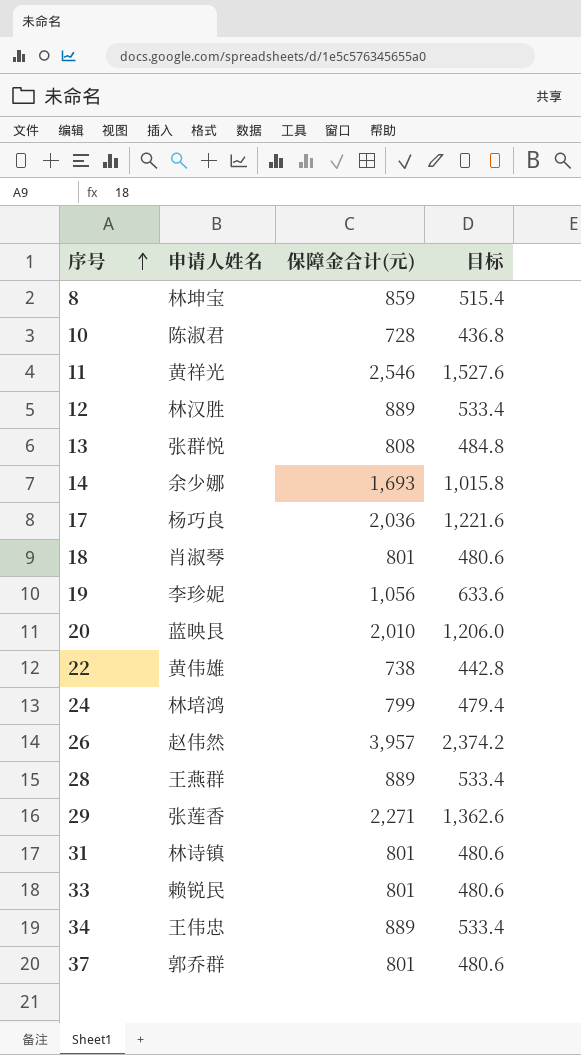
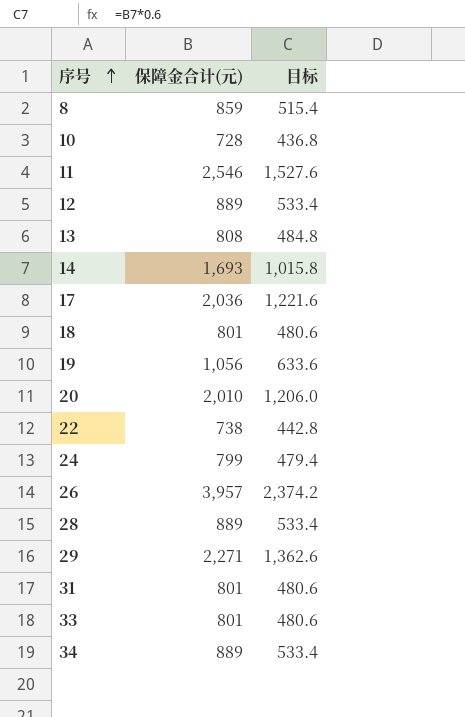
column 申请人姓名 | position: 2 -> none
row 37: 郭乔群 | 801 | 480.6 -> none

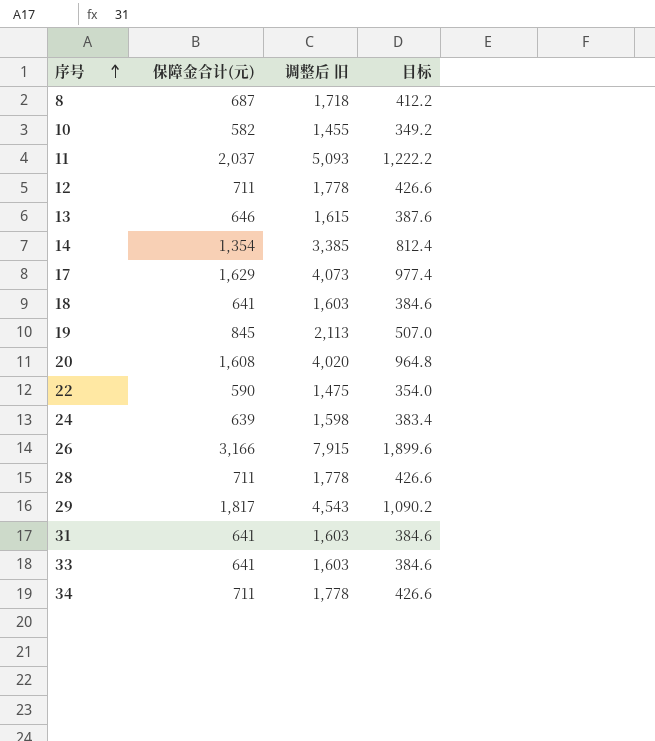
column 调整后 旧 | formula: none -> [保障金合计(元)] * 2.5
8 | 保障金合计(元): 859 -> 687
8 | 目标: 515.4 -> 412.2
10 | 保障金合计(元): 728 -> 582
10 | 目标: 436.8 -> 349.2
11 | 保障金合计(元): 2,546 -> 2,037
11 | 目标: 1,527.6 -> 1,222.2
12 | 保障金合计(元): 889 -> 711
12 | 目标: 533.4 -> 426.6
13 | 保障金合计(元): 808 -> 646
13 | 目标: 484.8 -> 387.6
14 | 保障金合计(元): 1,693 -> 1,354
14 | 目标: 1,015.8 -> 812.4
17 | 保障金合计(元): 2,036 -> 1,629
17 | 目标: 1,221.6 -> 977.4
18 | 保障金合计(元): 801 -> 641
18 | 目标: 480.6 -> 384.6
19 | 保障金合计(元): 1,056 -> 845
19 | 目标: 633.6 -> 507.0
20 | 保障金合计(元): 2,010 -> 1,608
20 | 目标: 1,206.0 -> 964.8
22 | 保障金合计(元): 738 -> 590
22 | 目标: 442.8 -> 354.0
24 | 保障金合计(元): 799 -> 639
24 | 目标: 479.4 -> 383.4
26 | 保障金合计(元): 3,957 -> 3,166
26 | 目标: 2,374.2 -> 1,899.6
28 | 保障金合计(元): 889 -> 711
28 | 目标: 533.4 -> 426.6
29 | 保障金合计(元): 2,271 -> 1,817
29 | 目标: 1,362.6 -> 1,090.2
31 | 保障金合计(元): 801 -> 641
31 | 目标: 480.6 -> 384.6
33 | 保障金合计(元): 801 -> 641
33 | 目标: 480.6 -> 384.6
34 | 保障金合计(元): 889 -> 711
34 | 目标: 533.4 -> 426.6

